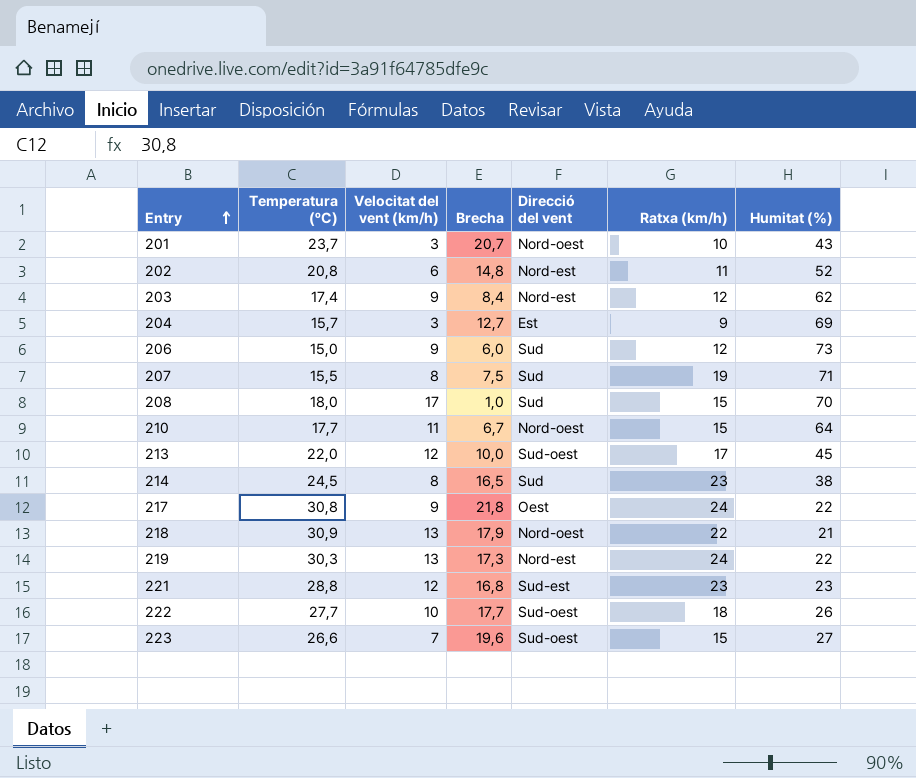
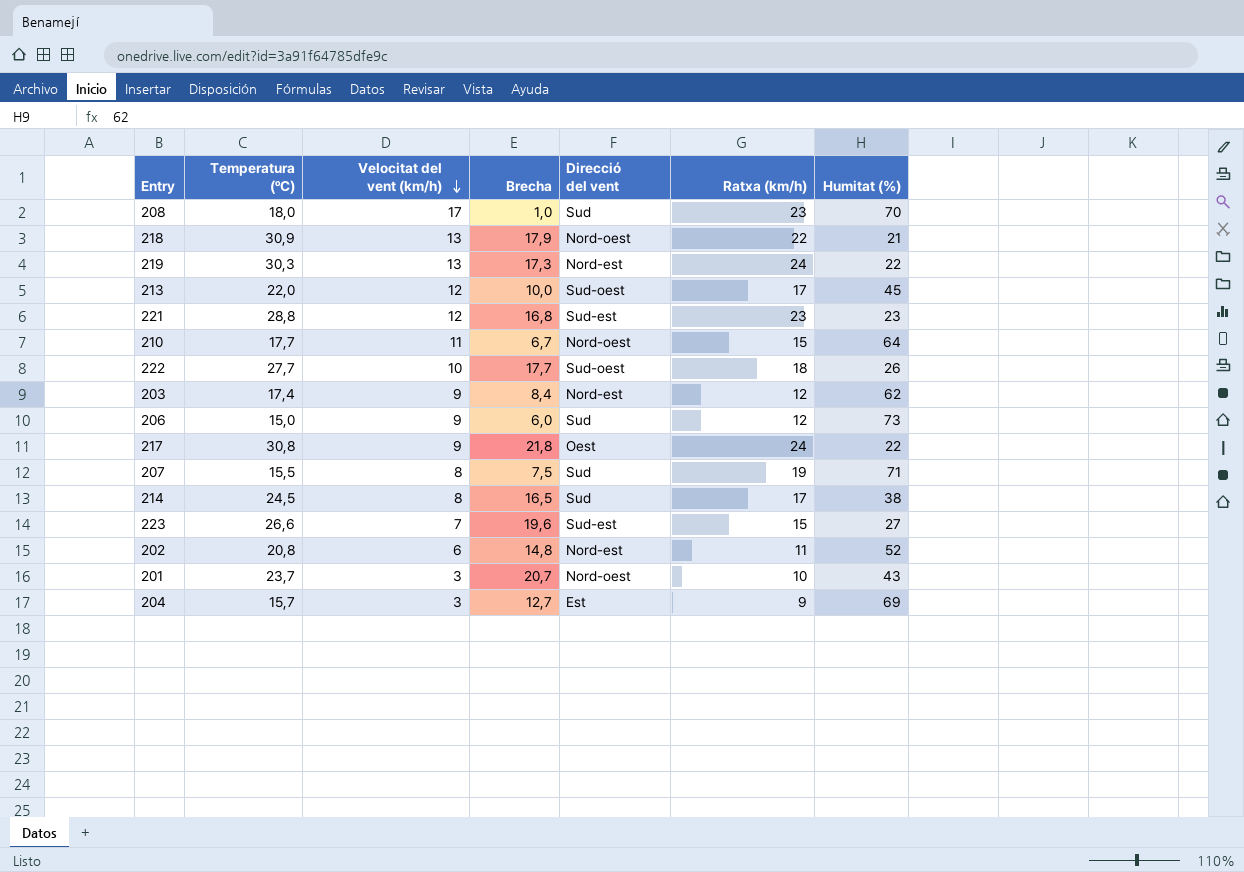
row order: Entry ascending -> Velocitat del vent (km/h) descending
208 | Ratxa (km/h): 15 -> 23
214 | Ratxa (km/h): 23 -> 17
223 | Direcció del vent: Sud-oest -> Sud-est

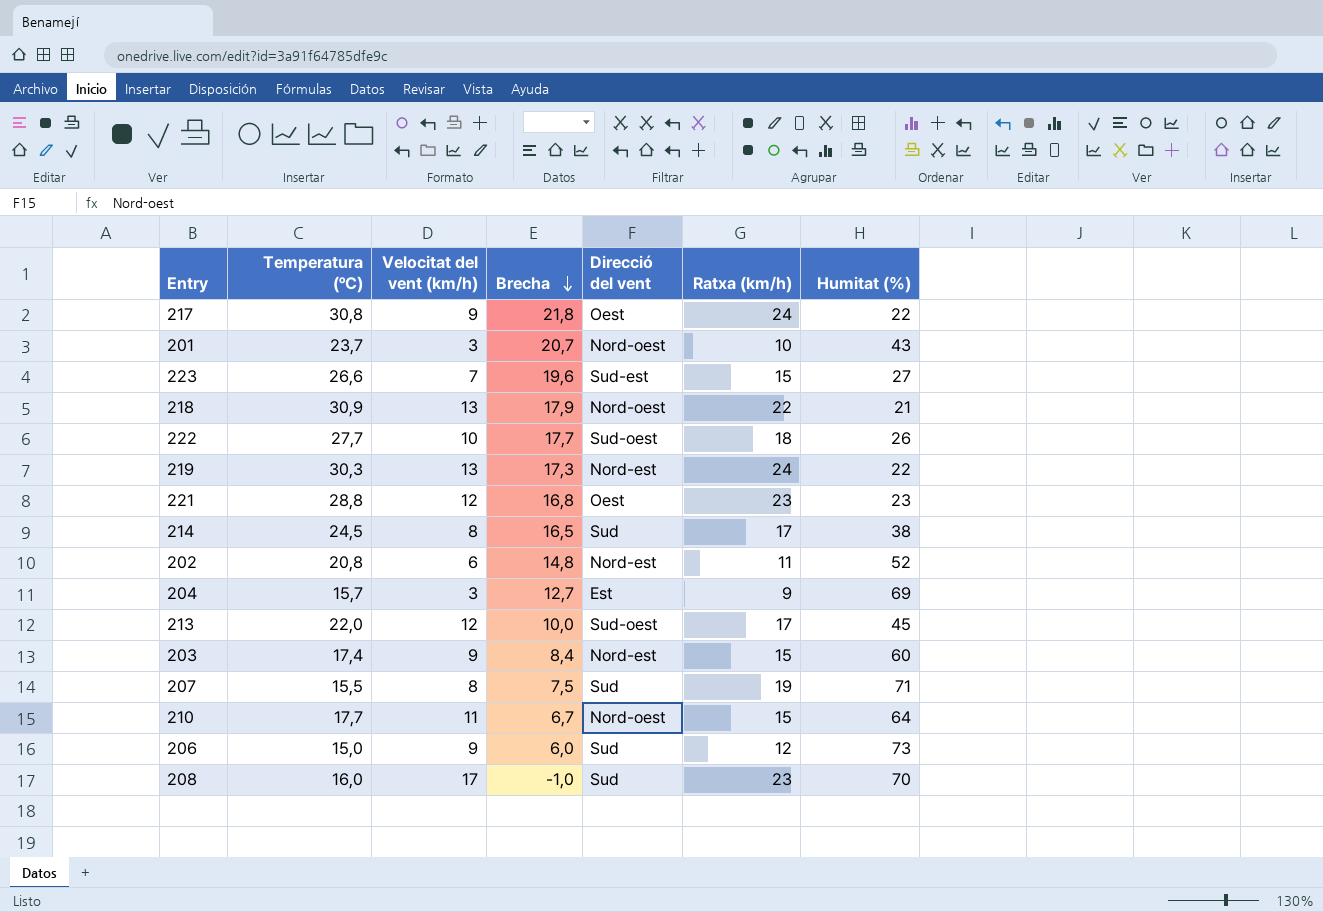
row order: Velocitat del vent (km/h) descending -> Brecha descending
221 | Direcció del vent: Sud-est -> Oest
203 | Ratxa (km/h): 12 -> 15
203 | Humitat (%): 62 -> 60
208 | Temperatura (ºC): 18,0 -> 16,0
208 | Brecha: 1,0 -> -1,0

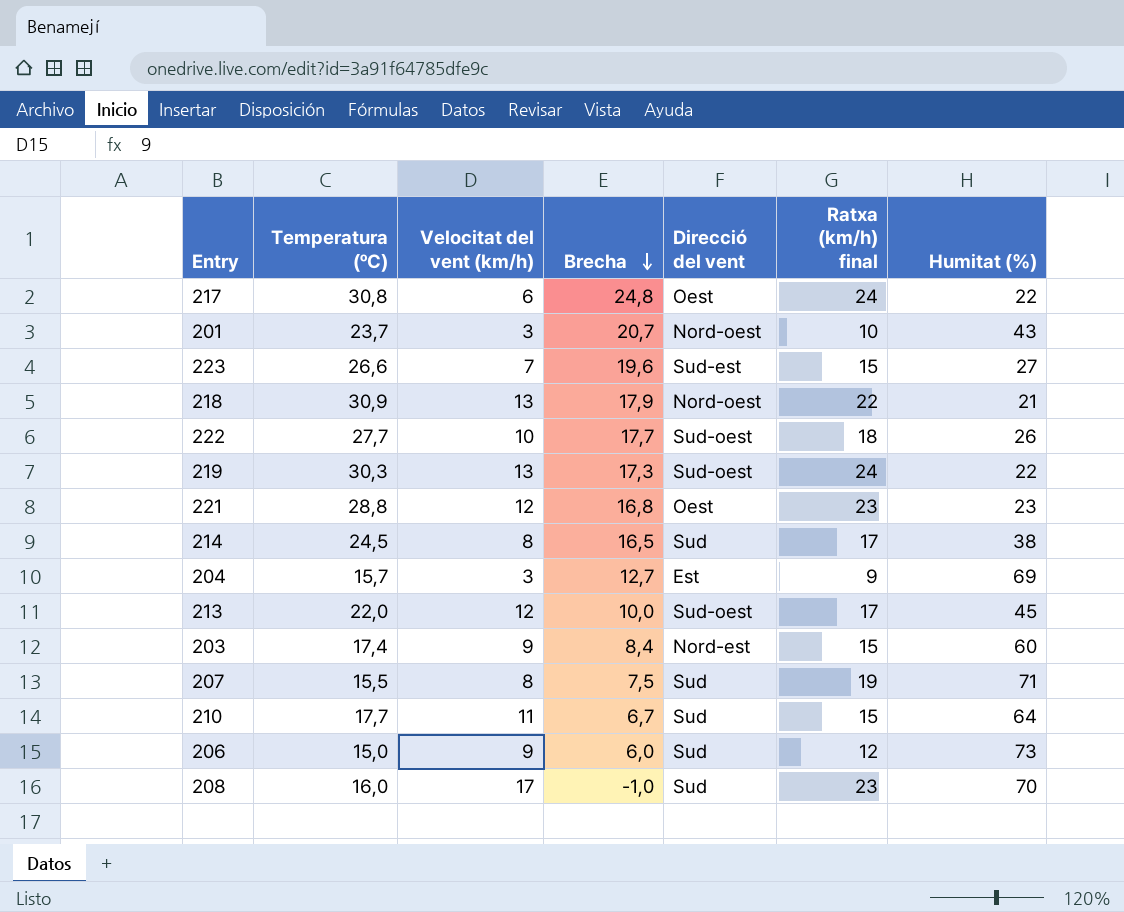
column name: Ratxa (km/h) -> Ratxa (km/h) final
row 202: 20,8 | 6 | 14,8 | Nord-est | 11 | 52 -> none
217 | Velocitat del vent (km/h): 9 -> 6
217 | Brecha: 21,8 -> 24,8
219 | Direcció del vent: Nord-est -> Sud-oest
210 | Direcció del vent: Nord-oest -> Sud

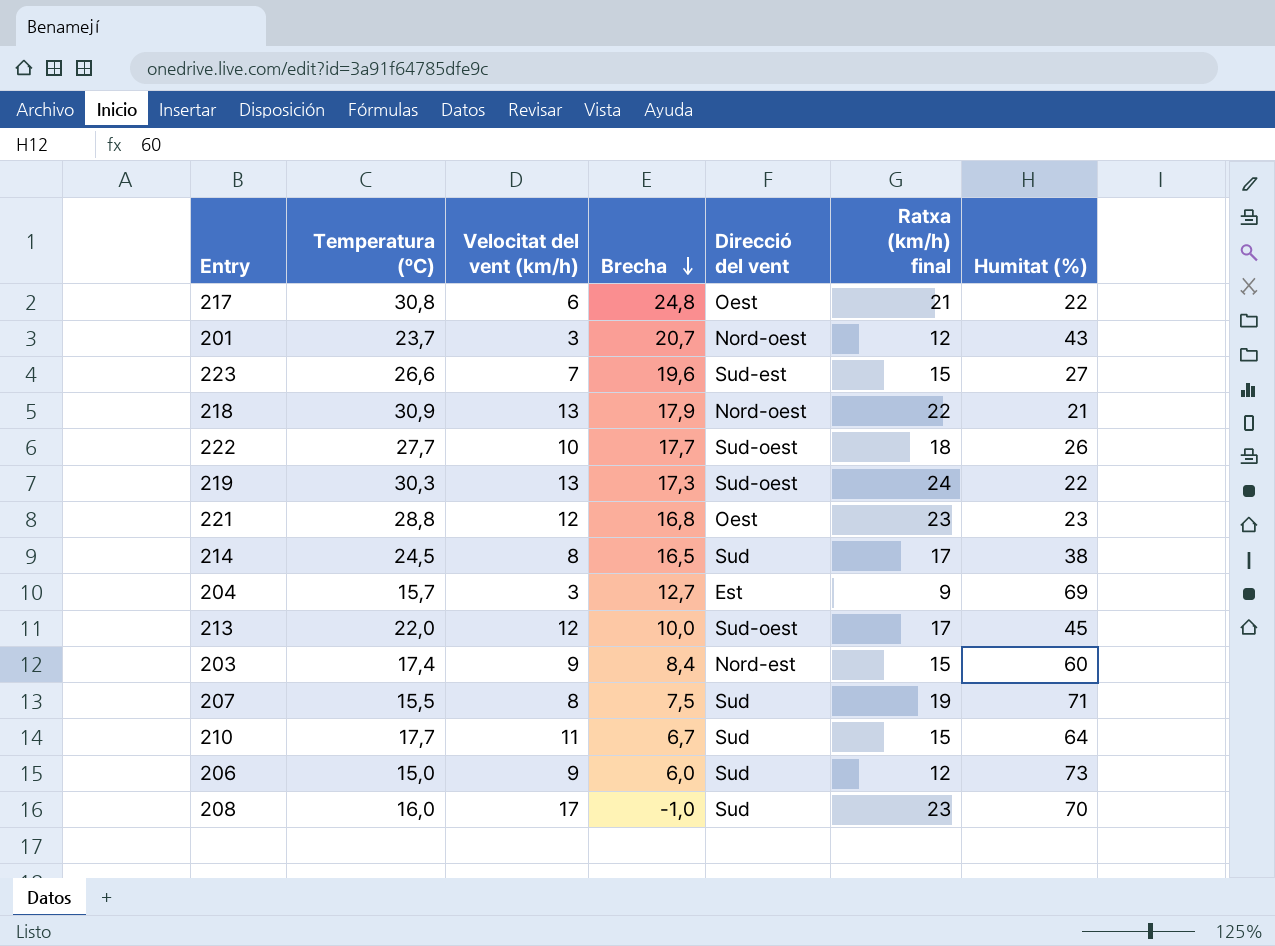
217 | Ratxa (km/h) final: 24 -> 21
201 | Ratxa (km/h) final: 10 -> 12

